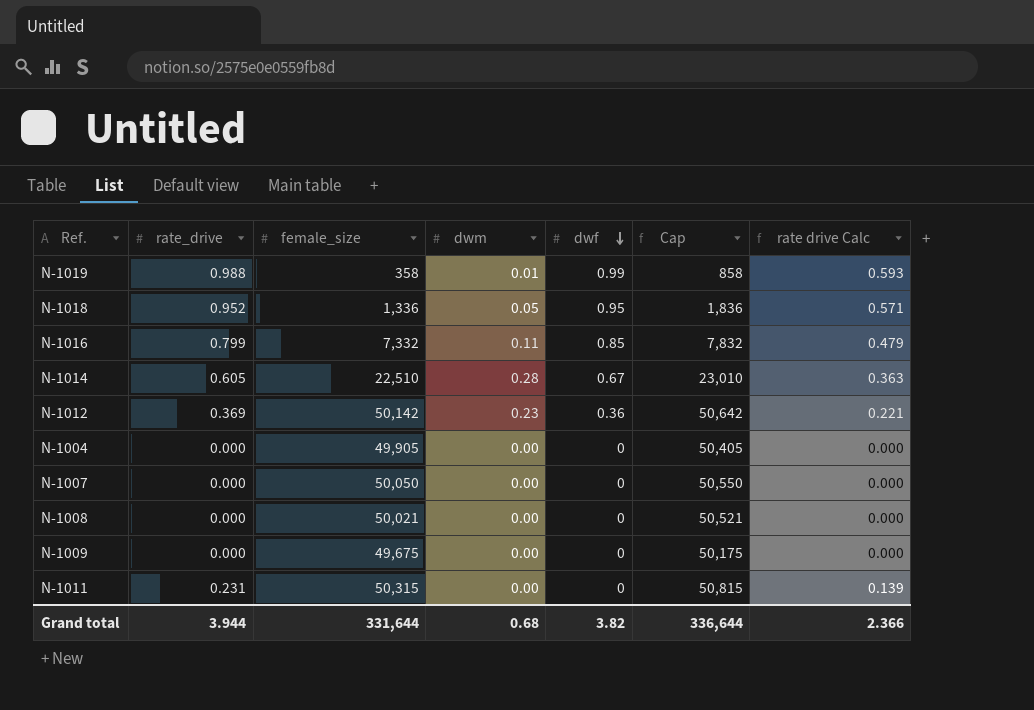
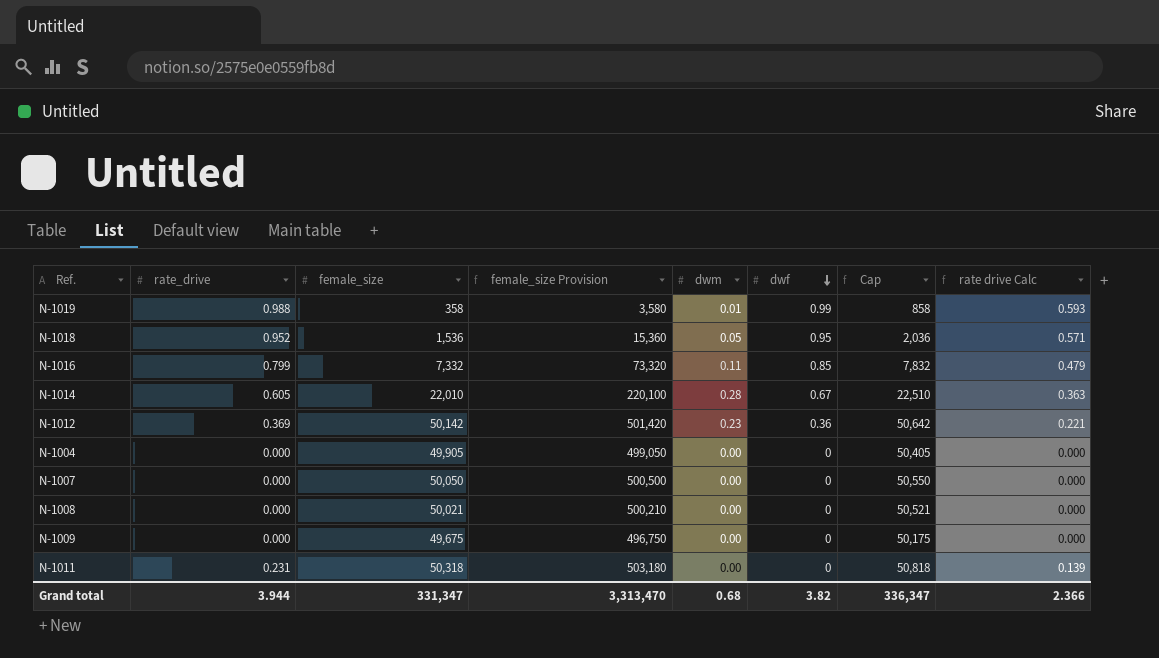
column female_size Provision | formula: none -> [female_size] * 10
N-1018 | female_size: 1,336 -> 1,536
N-1018 | Cap: 1,836 -> 2,036
N-1014 | female_size: 22,510 -> 22,010
N-1014 | Cap: 23,010 -> 22,510
N-1011 | female_size: 50,315 -> 50,318
N-1011 | Cap: 50,815 -> 50,818
Grand total | female_size: 331,644 -> 331,347
Grand total | Cap: 336,644 -> 336,347

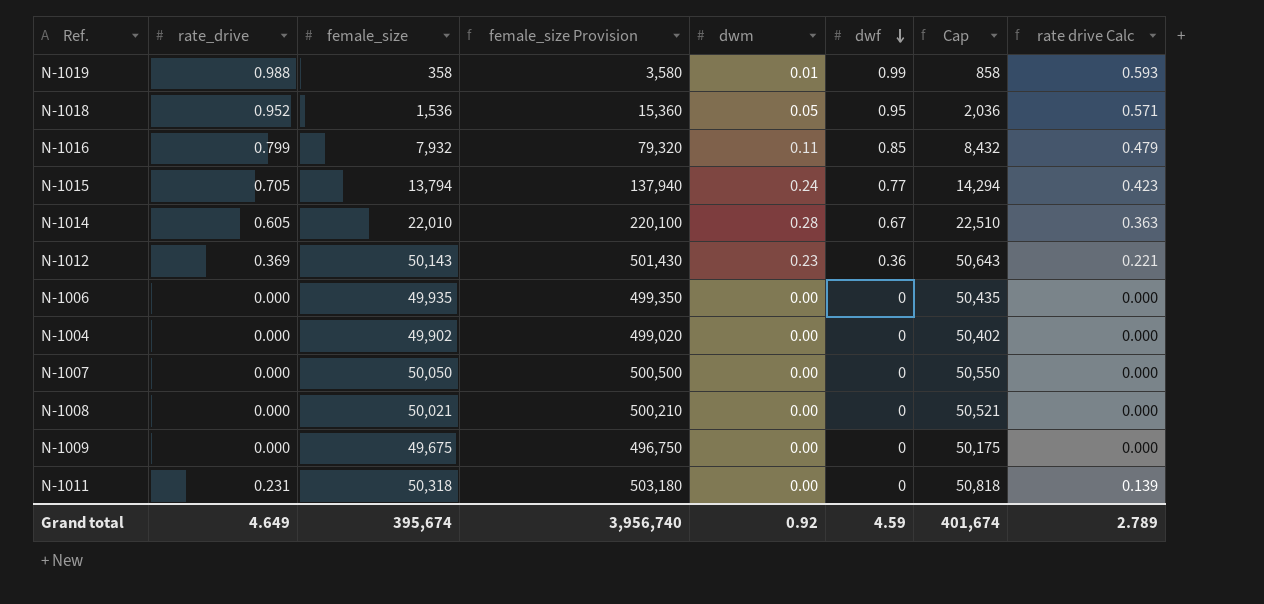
N-1016 | female_size: 7,332 -> 7,932
N-1016 | female_size Provision: 73,320 -> 79,320
N-1016 | Cap: 7,832 -> 8,432
row N-1015: none -> 0.705 | 13,794 | 137,940 | 0.24 | 0.77 | 14,294 | 0.423
N-1012 | female_size: 50,142 -> 50,143
N-1012 | female_size Provision: 501,420 -> 501,430
N-1012 | Cap: 50,642 -> 50,643
row N-1006: none -> 0.000 | 49,935 | 499,350 | 0.00 | 0 | 50,435 | 0.000
N-1004 | female_size: 49,905 -> 49,902
N-1004 | female_size Provision: 499,050 -> 499,020
N-1004 | Cap: 50,405 -> 50,402
Grand total | rate_drive: 3.944 -> 4.649
Grand total | female_size: 331,347 -> 395,674
Grand total | female_size Provision: 3,313,470 -> 3,956,740
Grand total | dwm: 0.68 -> 0.92
Grand total | dwf: 3.82 -> 4.59
Grand total | Cap: 336,347 -> 401,674
Grand total | rate drive Calc: 2.366 -> 2.789

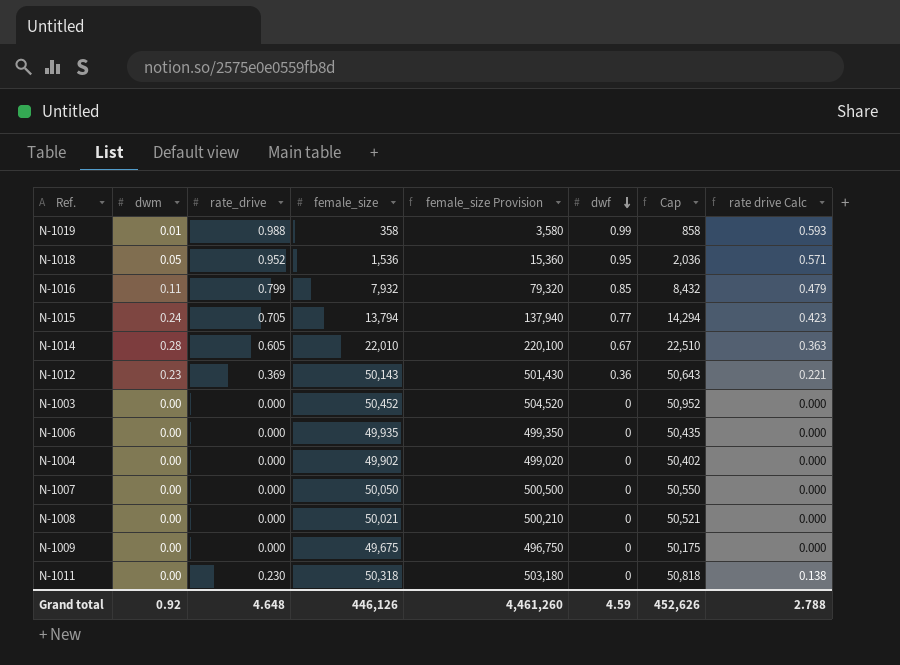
column dwm | position: 5 -> 2
row N-1003: none -> 0.00 | 0.000 | 50,452 | 504,520 | 0 | 50,952 | 0.000
N-1011 | rate_drive: 0.231 -> 0.230
N-1011 | rate drive Calc: 0.139 -> 0.138
Grand total | rate_drive: 4.649 -> 4.648
Grand total | female_size: 395,674 -> 446,126
Grand total | female_size Provision: 3,956,740 -> 4,461,260
Grand total | Cap: 401,674 -> 452,626
Grand total | rate drive Calc: 2.789 -> 2.788

